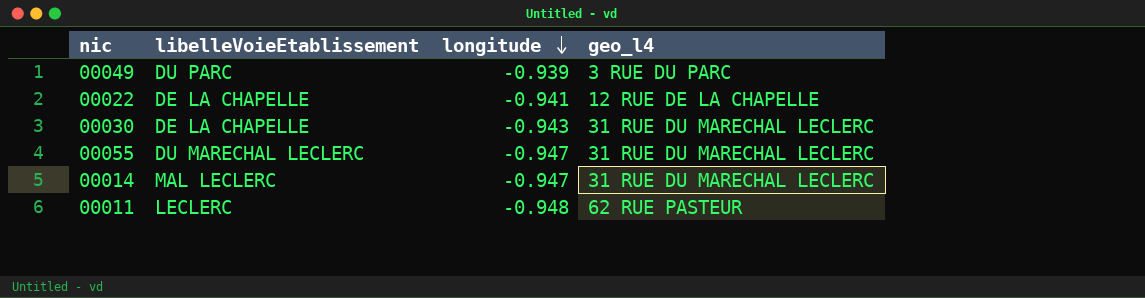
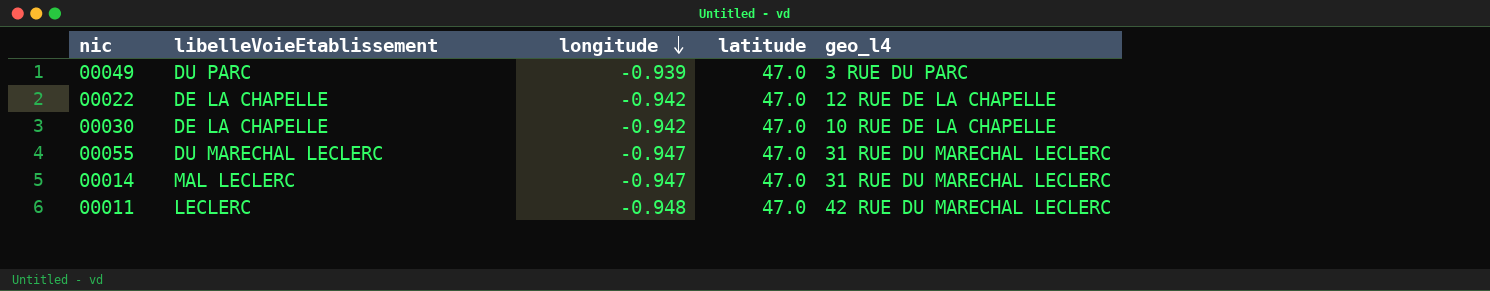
column latitude | position: none -> 4
00022 | longitude: -0.941 -> -0.942
00030 | longitude: -0.943 -> -0.942
00030 | geo_l4: 31 RUE DU MARECHAL LECLERC -> 10 RUE DE LA CHAPELLE
00011 | geo_l4: 62 RUE PASTEUR -> 42 RUE DU MARECHAL LECLERC

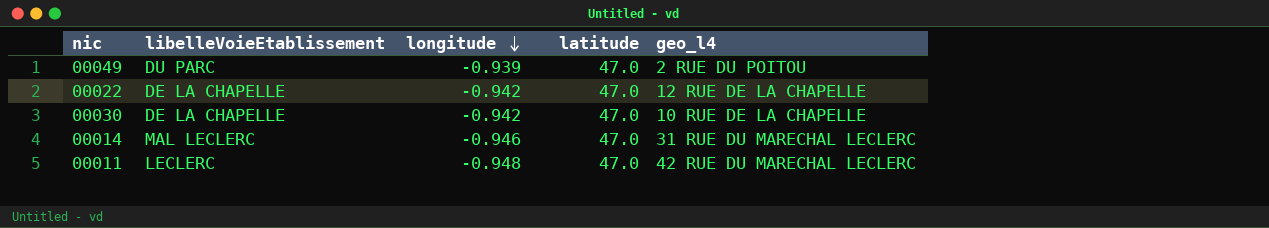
row 00055: DU MARECHAL LECLERC | -0.947 | 47.0 | 31 RUE DU MARECHAL LECLERC -> none
00049 | geo_l4: 3 RUE DU PARC -> 2 RUE DU POITOU
00014 | longitude: -0.947 -> -0.946

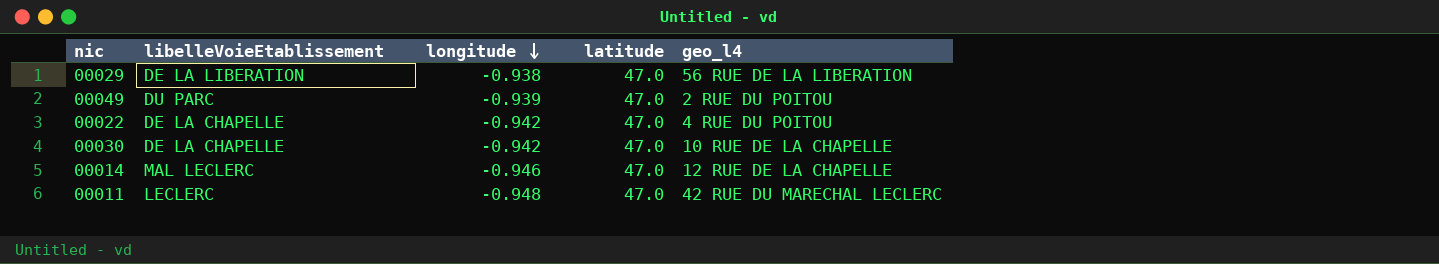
row 00029: none -> DE LA LIBERATION | -0.938 | 47.0 | 56 RUE DE LA LIBERATION
00022 | geo_l4: 12 RUE DE LA CHAPELLE -> 4 RUE DU POITOU
00014 | geo_l4: 31 RUE DU MARECHAL LECLERC -> 12 RUE DE LA CHAPELLE

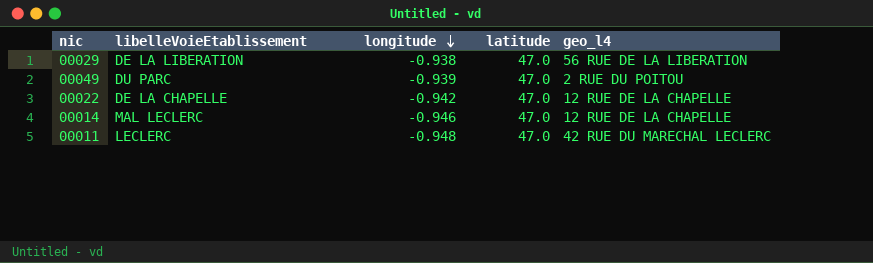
row 00030: DE LA CHAPELLE | -0.942 | 47.0 | 10 RUE DE LA CHAPELLE -> none
00022 | geo_l4: 4 RUE DU POITOU -> 12 RUE DE LA CHAPELLE

